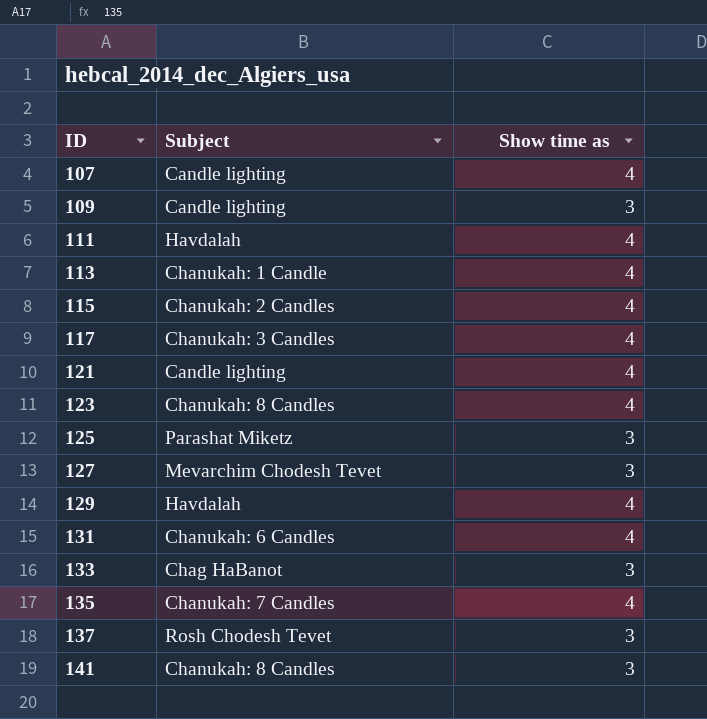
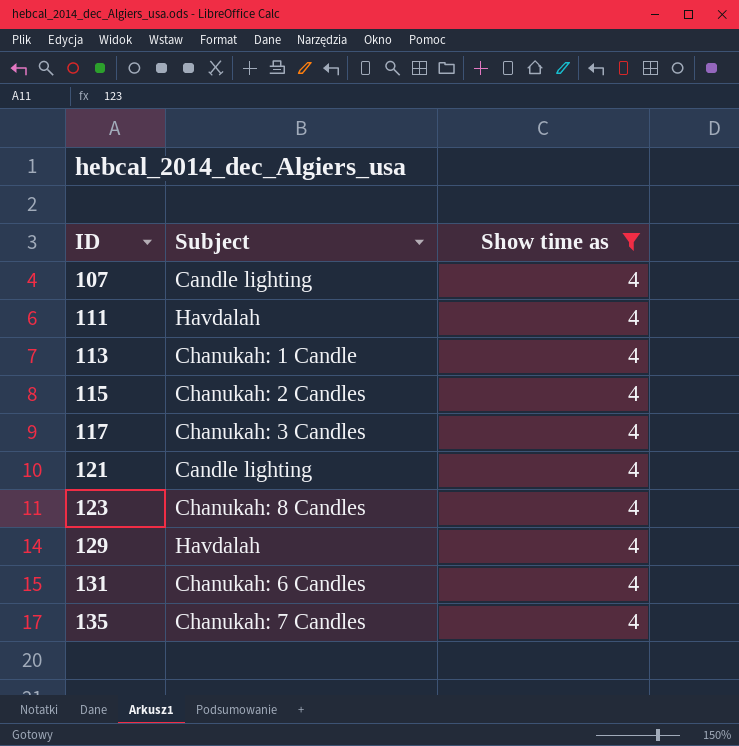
filter: none -> Show time as = 4

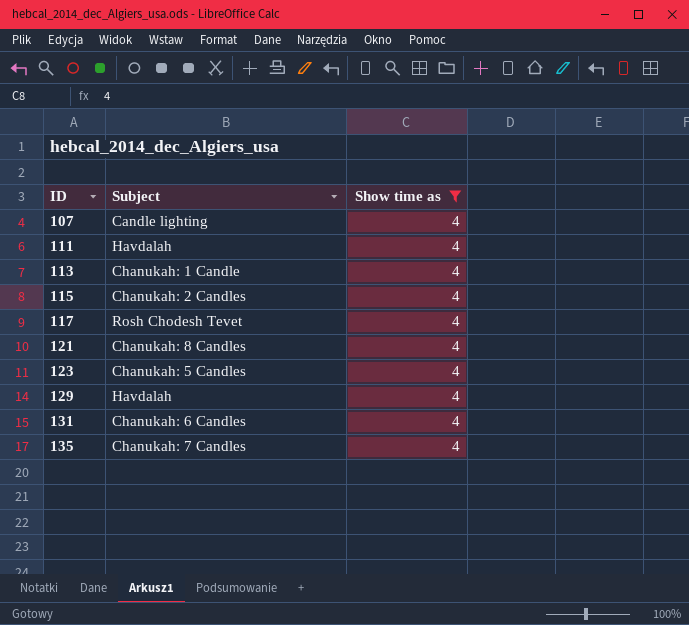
117 | Subject: Chanukah: 3 Candles -> Rosh Chodesh Tevet
121 | Subject: Candle lighting -> Chanukah: 8 Candles
123 | Subject: Chanukah: 8 Candles -> Chanukah: 5 Candles

